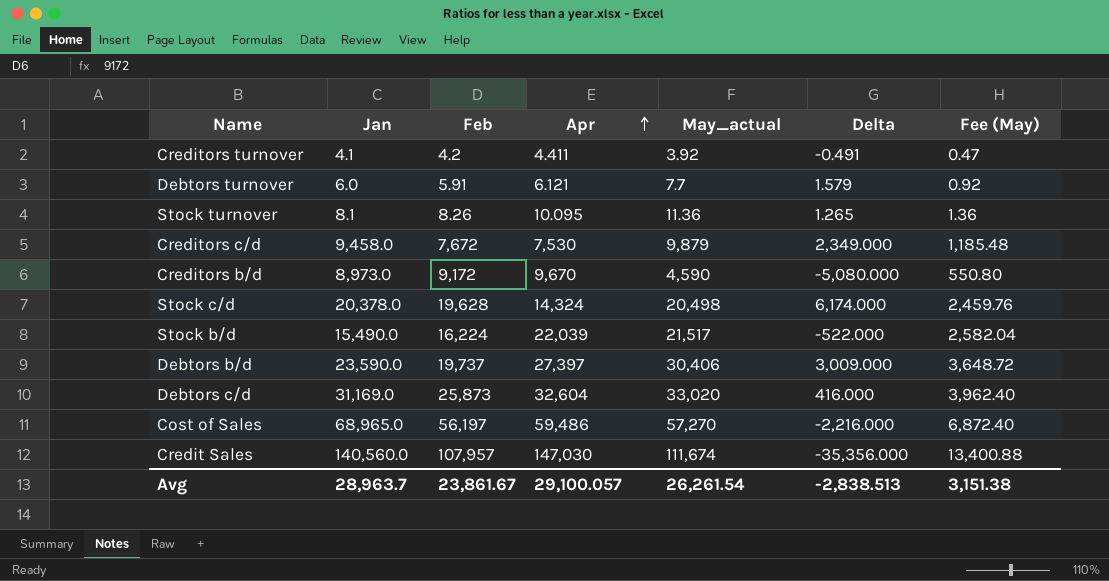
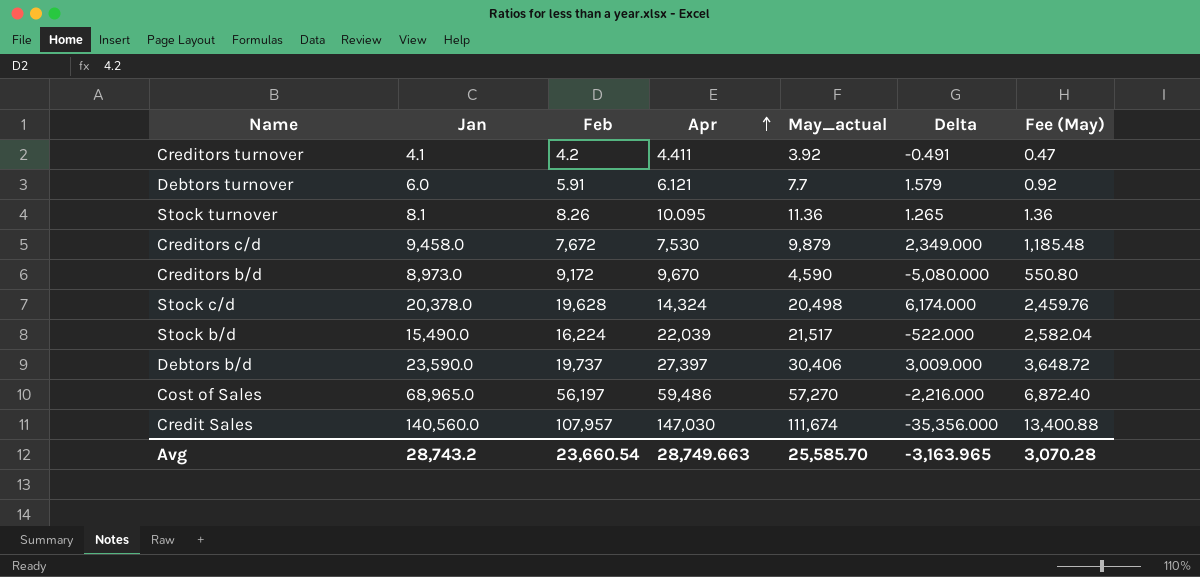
row Debtors c/d: 31,169.0 | 25,873 | 32,604 | 33,020 | 416.000 | 3,962.40 -> none
Avg | Jan: 28,963.7 -> 28,743.2
Avg | Feb: 23,861.67 -> 23,660.54
Avg | Apr: 29,100.057 -> 28,749.663
Avg | May_actual: 26,261.54 -> 25,585.70
Avg | Delta: -2,838.513 -> -3,163.965
Avg | Fee (May): 3,151.38 -> 3,070.28

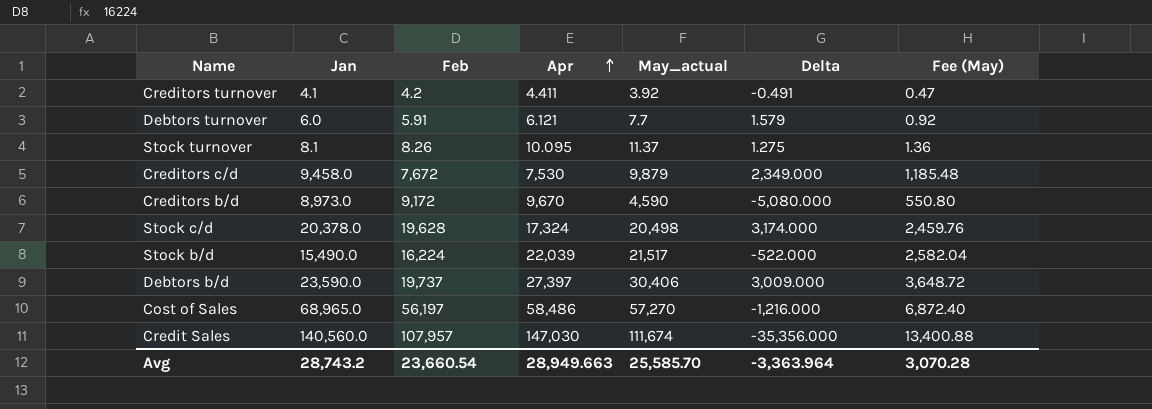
Stock turnover | May_actual: 11.36 -> 11.37
Stock turnover | Delta: 1.265 -> 1.275
Stock c/d | Apr: 14,324 -> 17,324
Stock c/d | Delta: 6,174.000 -> 3,174.000
Cost of Sales | Apr: 59,486 -> 58,486
Cost of Sales | Delta: -2,216.000 -> -1,216.000
Avg | Apr: 28,749.663 -> 28,949.663
Avg | Delta: -3,163.965 -> -3,363.964

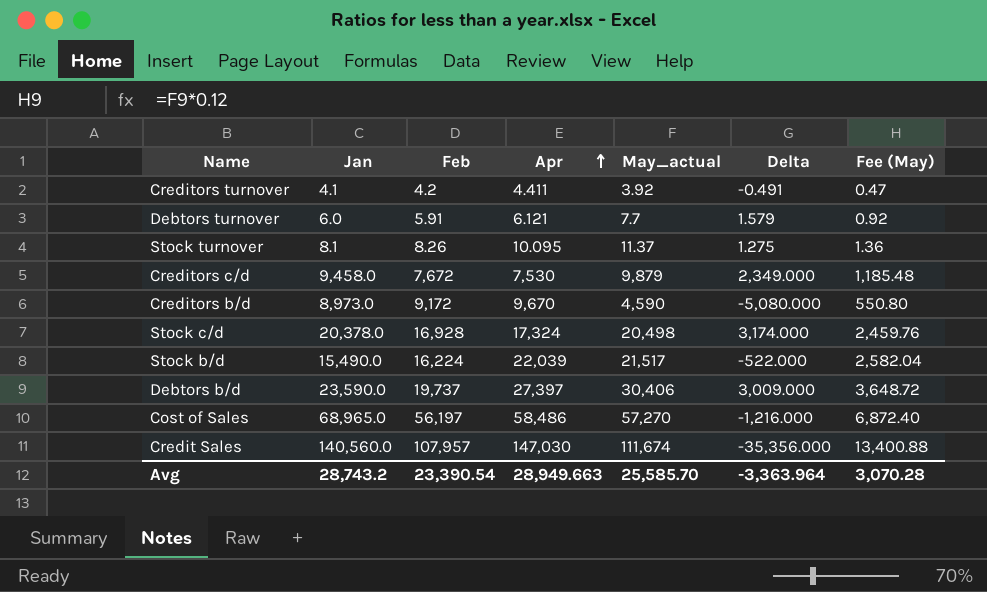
Stock c/d | Feb: 19,628 -> 16,928
Avg | Feb: 23,660.54 -> 23,390.54

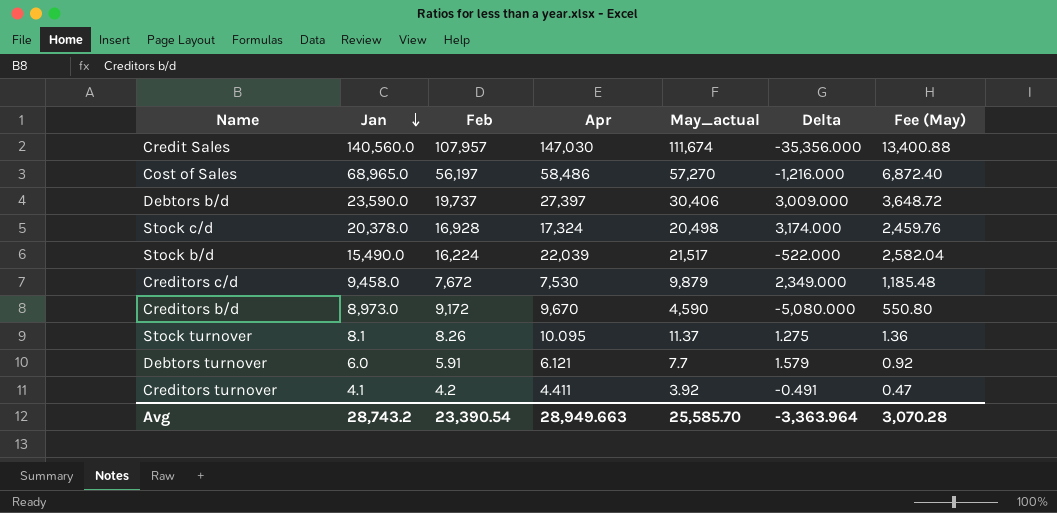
row order: Apr ascending -> Jan descending

